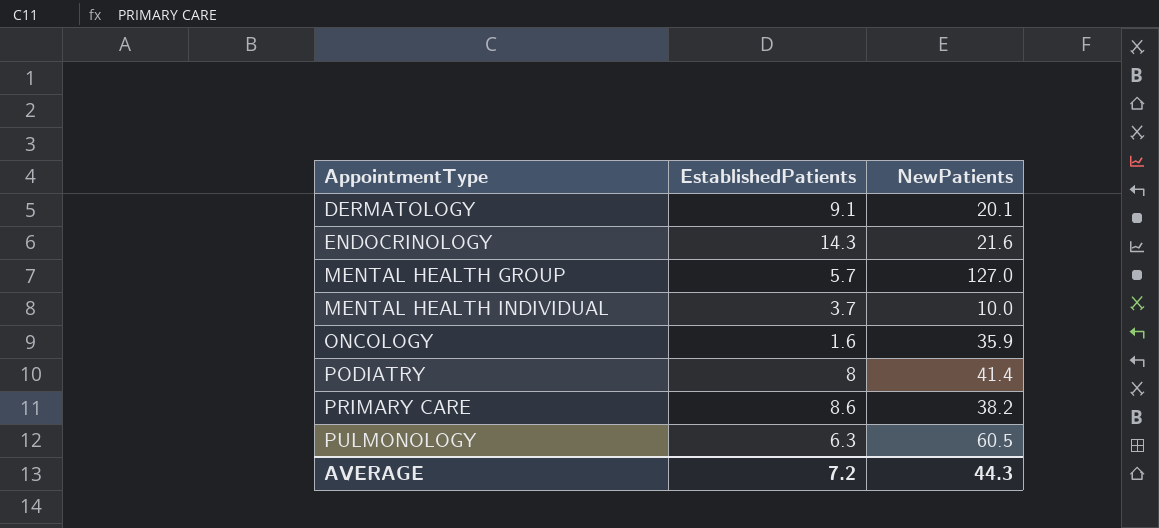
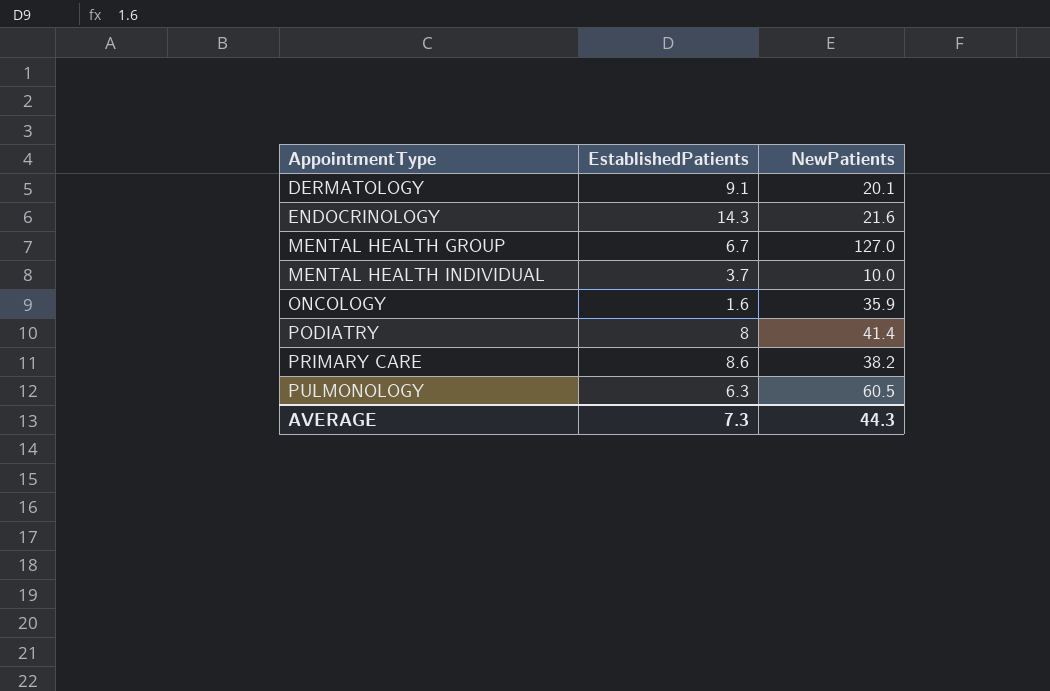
MENTAL HEALTH GROUP | EstablishedPatients: 5.7 -> 6.7
AVERAGE | EstablishedPatients: 7.2 -> 7.3

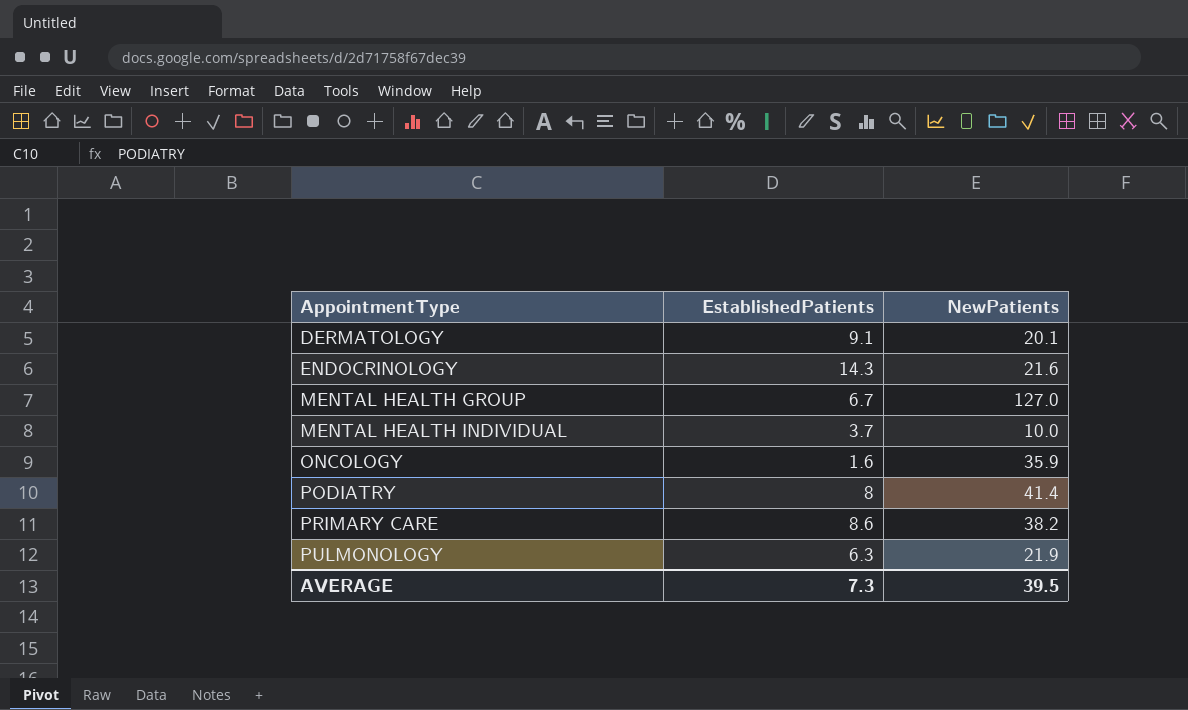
PULMONOLOGY | NewPatients: 60.5 -> 21.9
AVERAGE | NewPatients: 44.3 -> 39.5

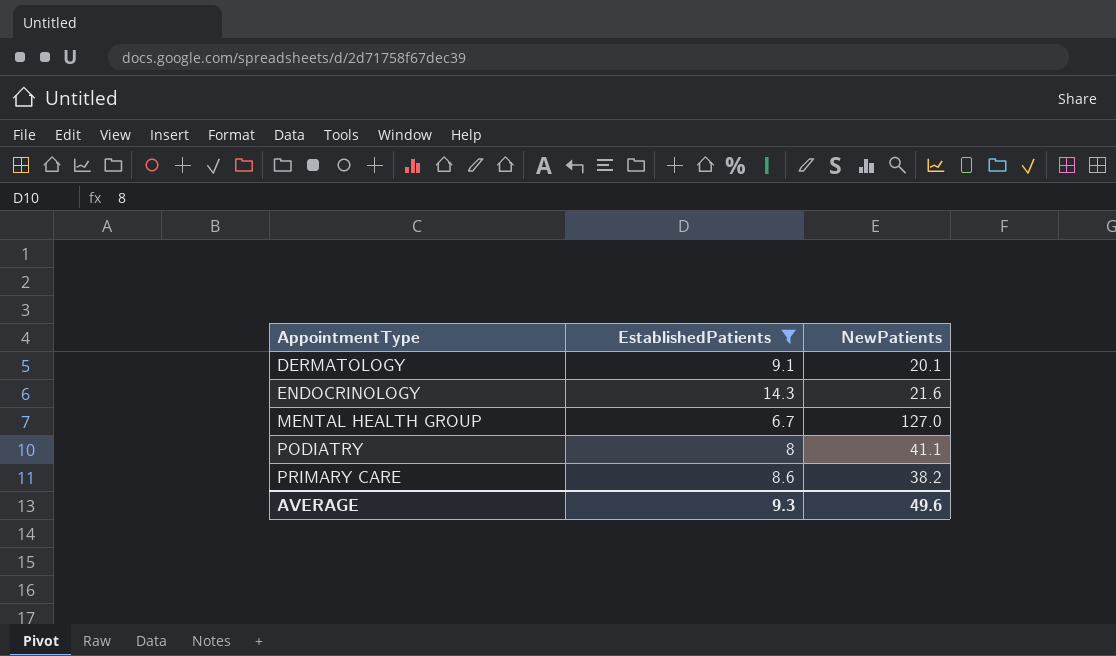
filter: none -> EstablishedPatients >= 6.7
PODIATRY | NewPatients: 41.4 -> 41.1
AVERAGE | EstablishedPatients: 7.3 -> 9.3
AVERAGE | NewPatients: 39.5 -> 49.6

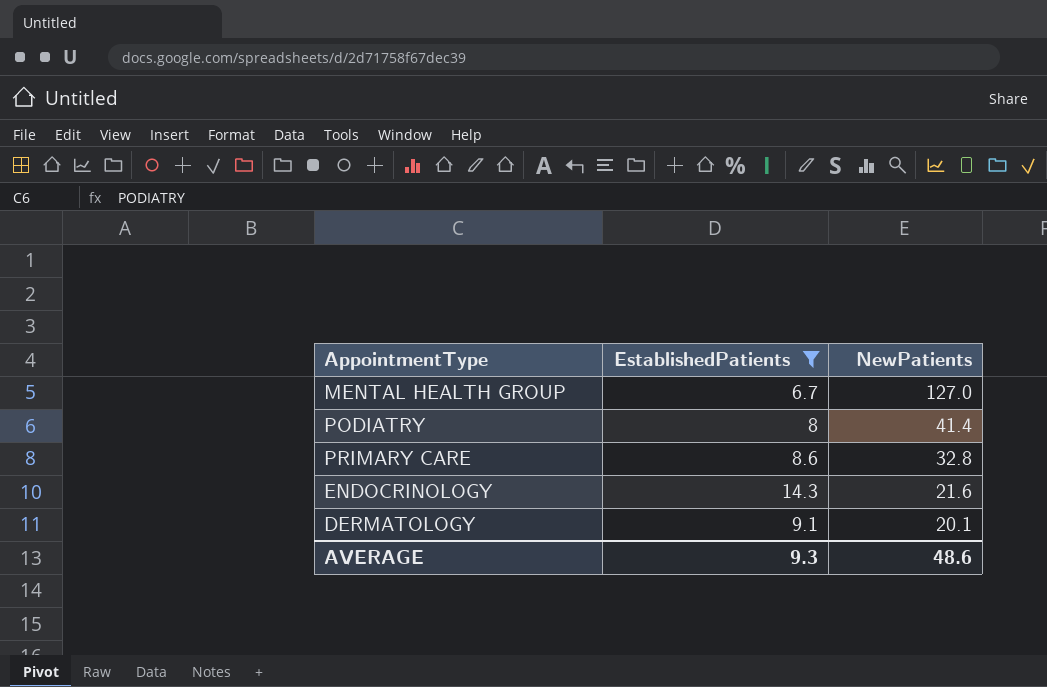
row order: AppointmentType ascending -> NewPatients descending
PODIATRY | NewPatients: 41.1 -> 41.4
PRIMARY CARE | NewPatients: 38.2 -> 32.8
AVERAGE | NewPatients: 49.6 -> 48.6

